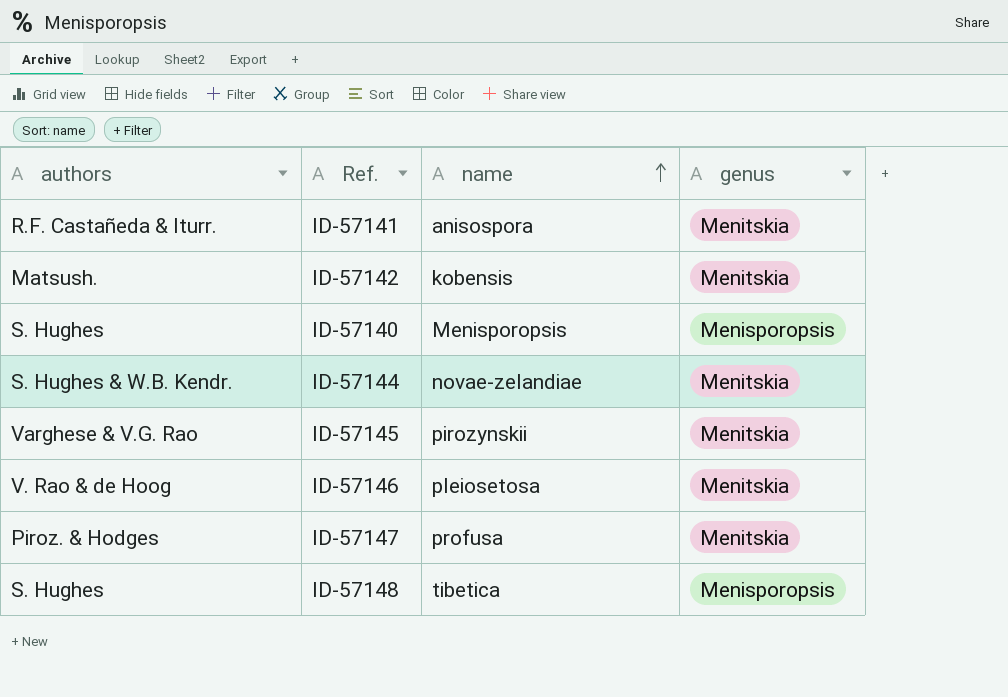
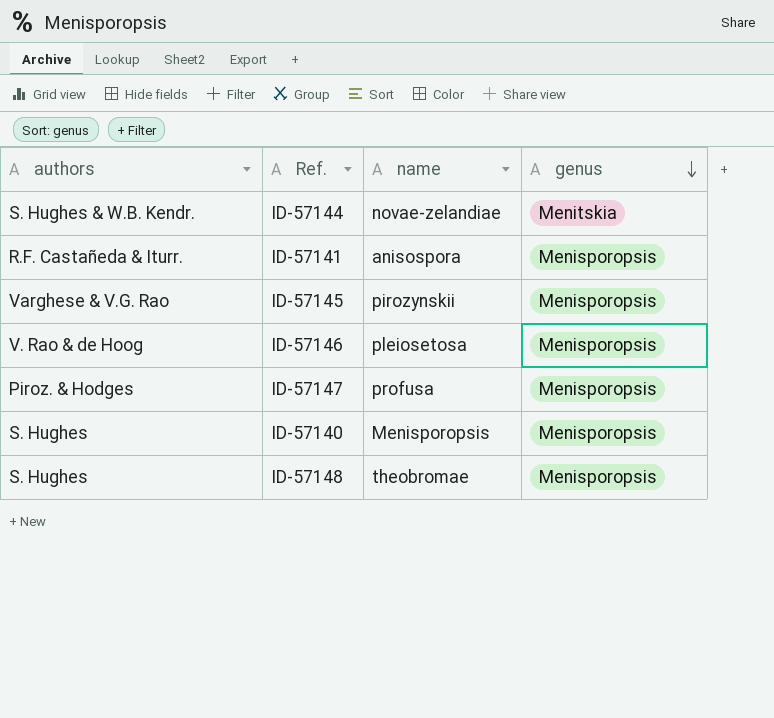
row order: name ascending -> genus descending
row ID-57142: Matsush. | kobensis | Menitskia -> none
ID-57141 | genus: Menitskia -> Menisporopsis
ID-57145 | genus: Menitskia -> Menisporopsis
ID-57146 | genus: Menitskia -> Menisporopsis
ID-57147 | genus: Menitskia -> Menisporopsis
ID-57148 | name: tibetica -> theobromae

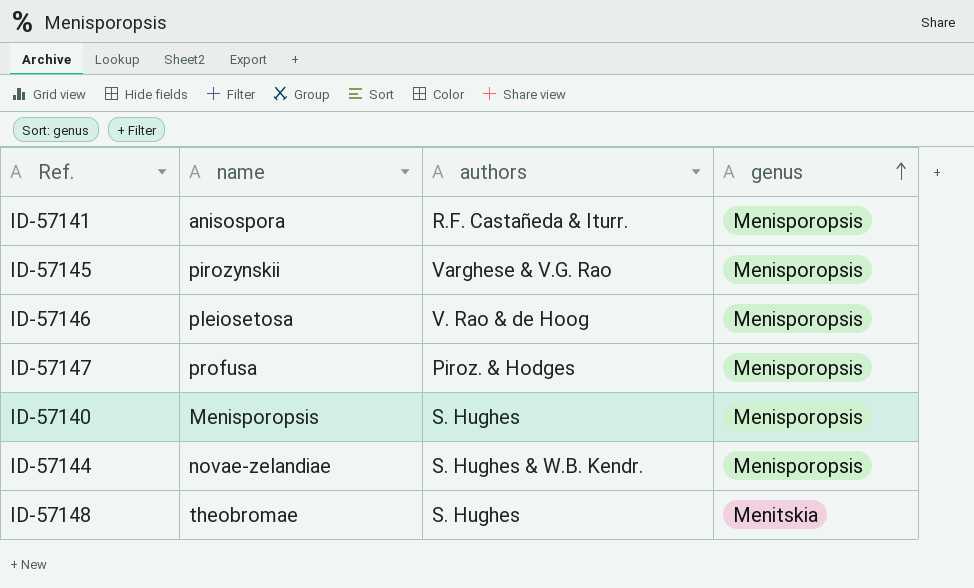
row order: genus descending -> genus ascending
column authors | position: 1 -> 3
ID-57144 | genus: Menitskia -> Menisporopsis
ID-57148 | genus: Menisporopsis -> Menitskia

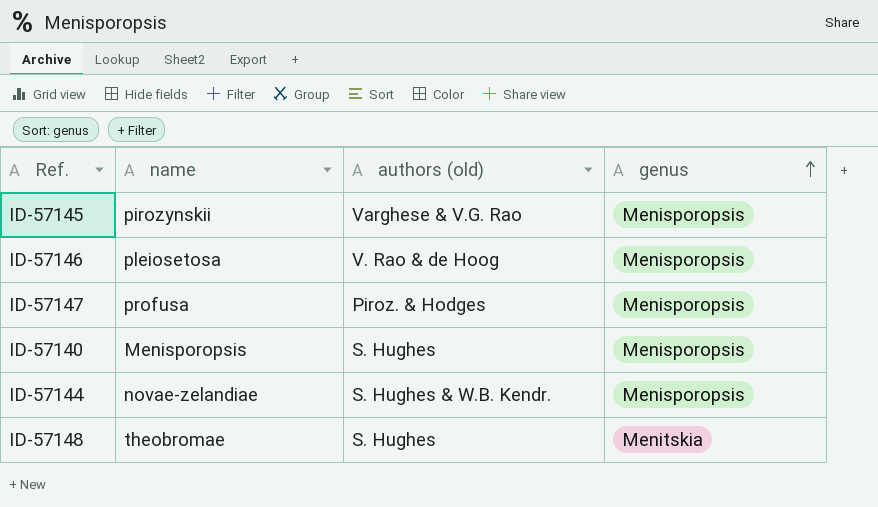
column name: authors -> authors (old)
row ID-57141: anisospora | R.F. Castañeda & Iturr. | Menisporopsis -> none

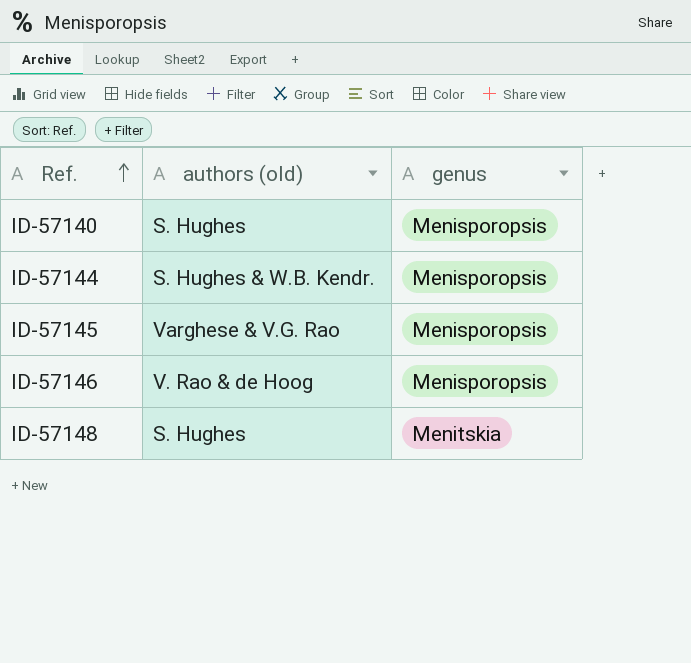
row order: genus ascending -> Ref. ascending
column name | position: 2 -> none
row ID-57147: profusa | Piroz. & Hodges | Menisporopsis -> none

